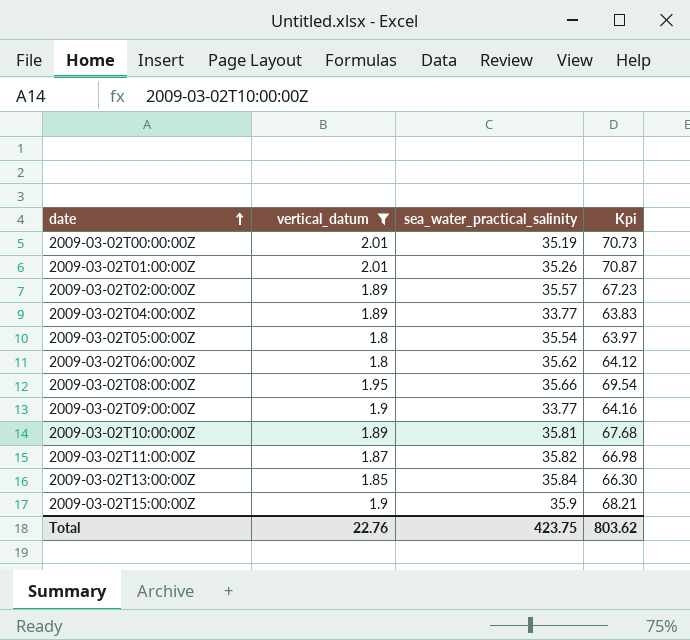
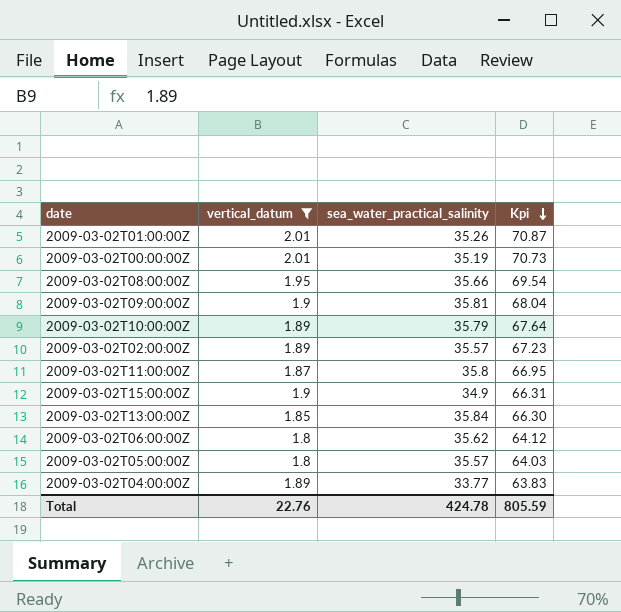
row order: date ascending -> Kpi descending
2009-03-02T09:00:00Z | sea_water_practical_salinity: 33.77 -> 35.81
2009-03-02T09:00:00Z | Kpi: 64.16 -> 68.04
2009-03-02T10:00:00Z | sea_water_practical_salinity: 35.81 -> 35.79
2009-03-02T10:00:00Z | Kpi: 67.68 -> 67.64
2009-03-02T11:00:00Z | sea_water_practical_salinity: 35.82 -> 35.8
2009-03-02T11:00:00Z | Kpi: 66.98 -> 66.95
2009-03-02T15:00:00Z | sea_water_practical_salinity: 35.9 -> 34.9
2009-03-02T15:00:00Z | Kpi: 68.21 -> 66.31
2009-03-02T05:00:00Z | sea_water_practical_salinity: 35.54 -> 35.57
2009-03-02T05:00:00Z | Kpi: 63.97 -> 64.03
Total | sea_water_practical_salinity: 423.75 -> 424.78
Total | Kpi: 803.62 -> 805.59

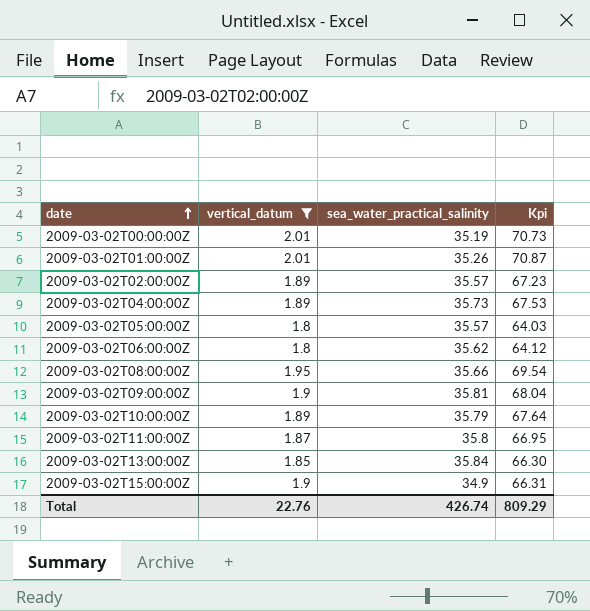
row order: Kpi descending -> date ascending
2009-03-02T04:00:00Z | sea_water_practical_salinity: 33.77 -> 35.73
2009-03-02T04:00:00Z | Kpi: 63.83 -> 67.53
Total | sea_water_practical_salinity: 424.78 -> 426.74
Total | Kpi: 805.59 -> 809.29

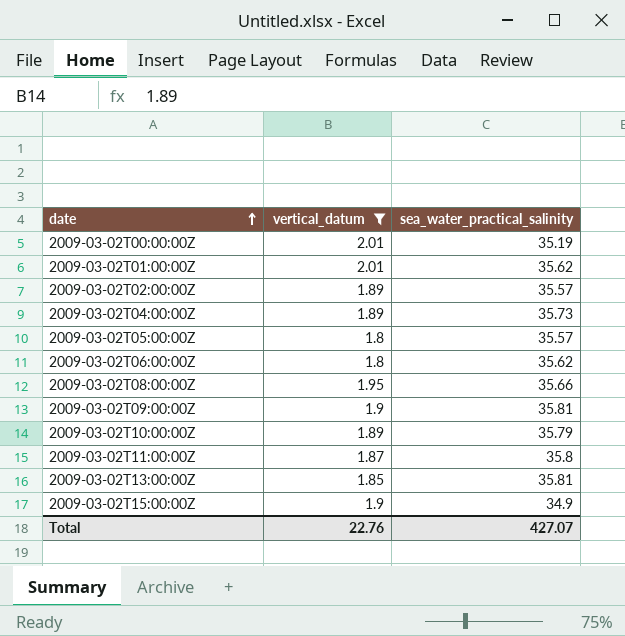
column Kpi | formula: [vertical_datum] * [sea_water_practical_salinity] -> none
2009-03-02T01:00:00Z | sea_water_practical_salinity: 35.26 -> 35.62
2009-03-02T13:00:00Z | sea_water_practical_salinity: 35.84 -> 35.81
Total | sea_water_practical_salinity: 426.74 -> 427.07

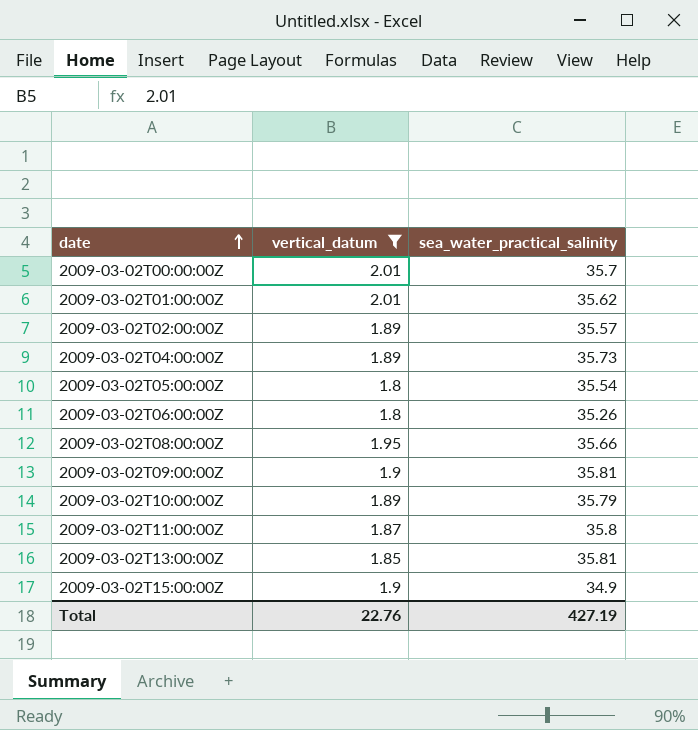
2009-03-02T00:00:00Z | sea_water_practical_salinity: 35.19 -> 35.7
2009-03-02T05:00:00Z | sea_water_practical_salinity: 35.57 -> 35.54
2009-03-02T06:00:00Z | sea_water_practical_salinity: 35.62 -> 35.26
Total | sea_water_practical_salinity: 427.07 -> 427.19

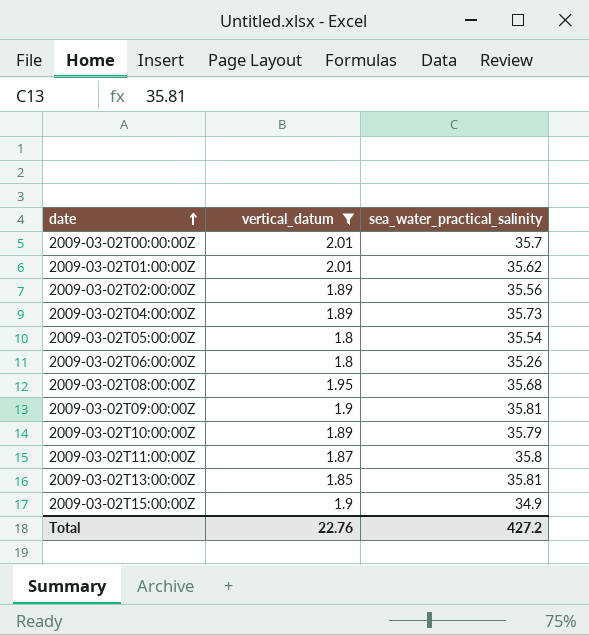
2009-03-02T02:00:00Z | sea_water_practical_salinity: 35.57 -> 35.56
2009-03-02T08:00:00Z | sea_water_practical_salinity: 35.66 -> 35.68
Total | sea_water_practical_salinity: 427.19 -> 427.2

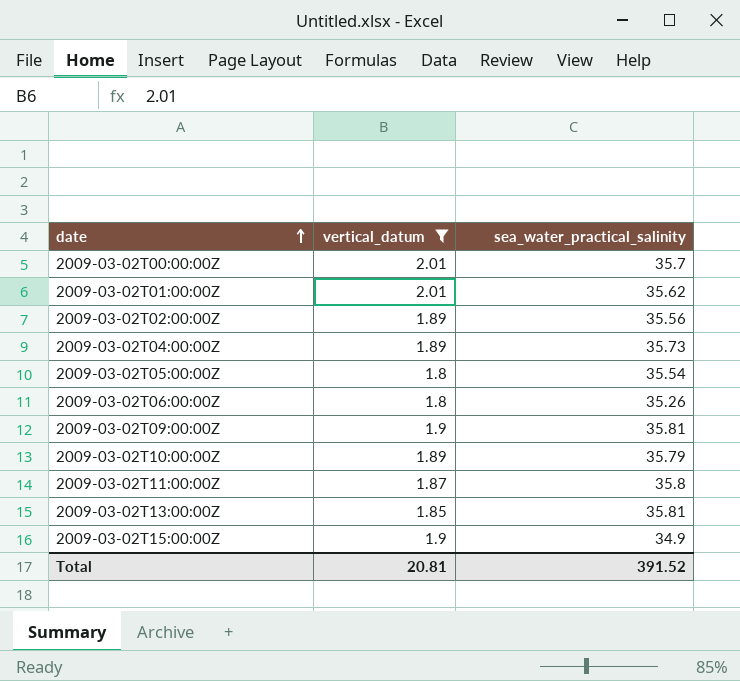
row 2009-03-02T08:00:00Z: 1.95 | 35.68 -> none
Total | vertical_datum: 22.76 -> 20.81
Total | sea_water_practical_salinity: 427.2 -> 391.52

